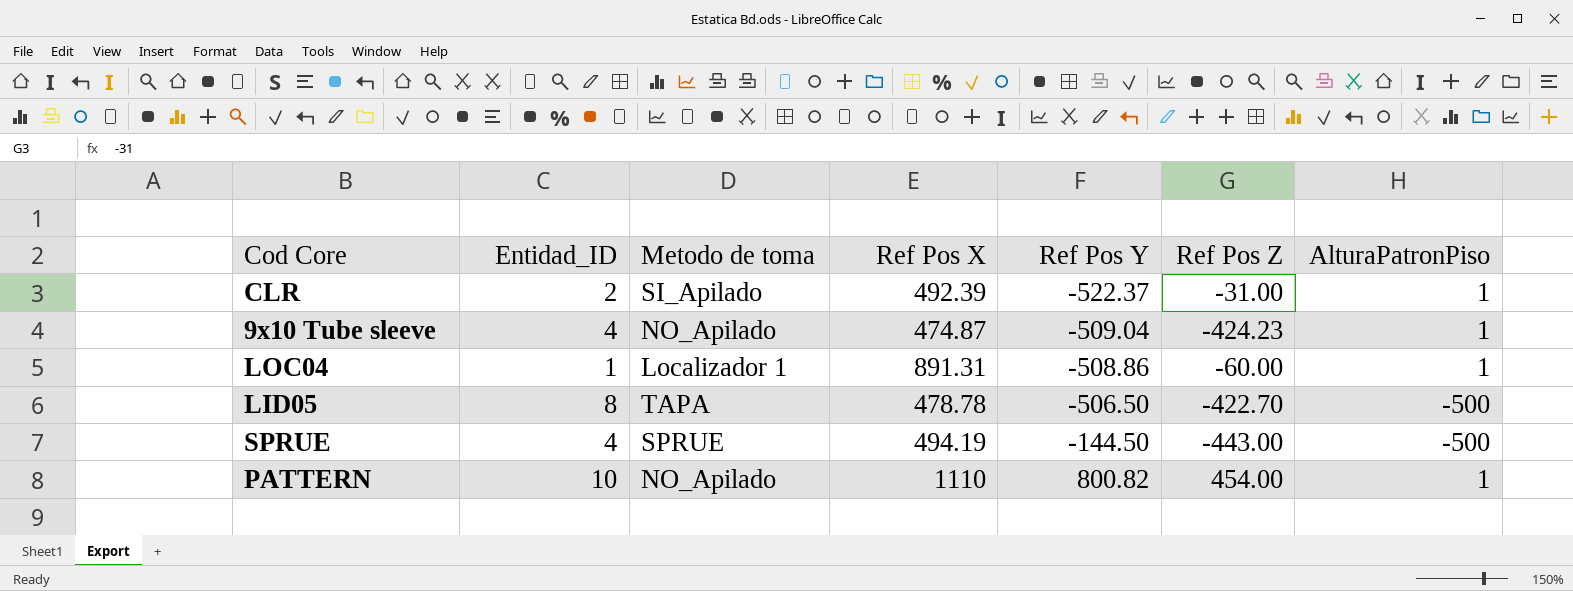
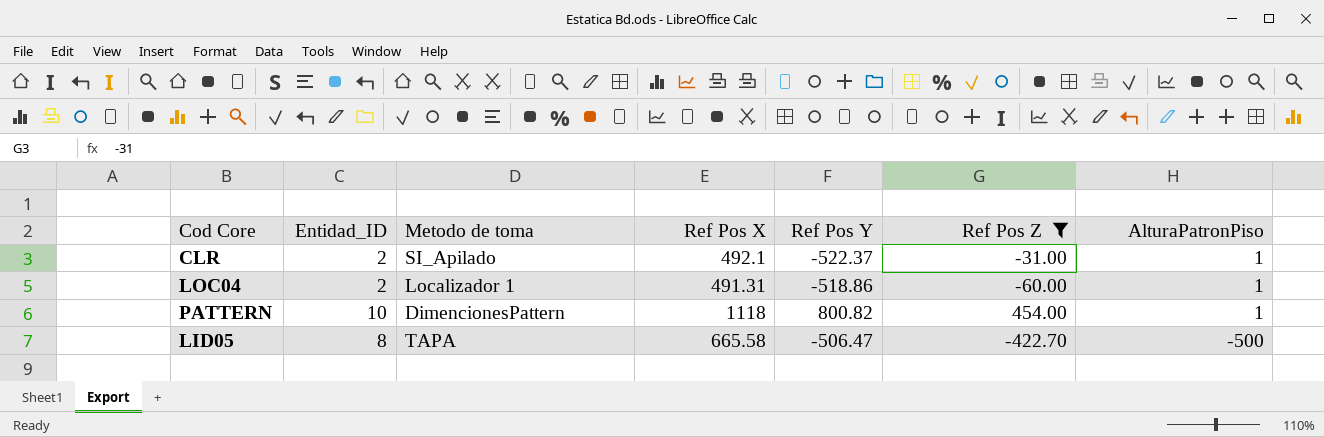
filter: none -> Ref Pos Z >= -422.70
row order: Ref Pos Y ascending -> AlturaPatronPiso descending
CLR | Ref Pos X: 492.39 -> 492.1
LOC04 | Entidad_ID: 1 -> 2
LOC04 | Ref Pos X: 891.31 -> 491.31
LOC04 | Ref Pos Y: -508.86 -> -518.86
PATTERN | Metodo de toma: NO_Apilado -> DimencionesPattern
PATTERN | Ref Pos X: 1110 -> 1118
LID05 | Ref Pos X: 478.78 -> 665.58
LID05 | Ref Pos Y: -506.50 -> -506.47

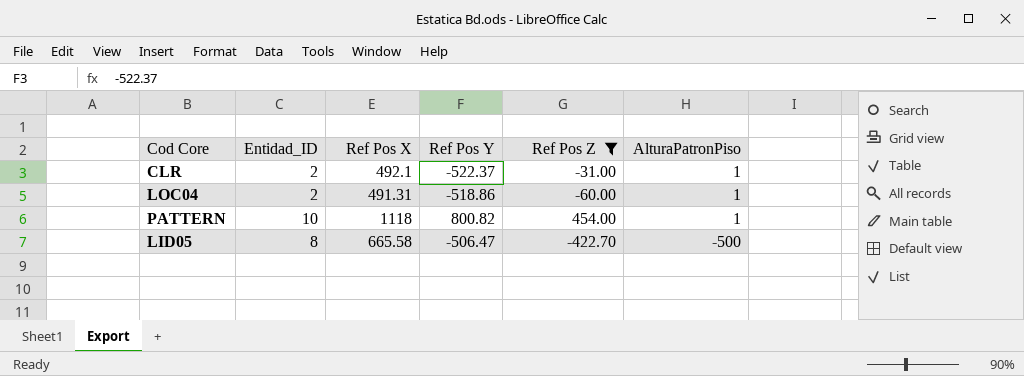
column Metodo de toma | position: 3 -> none

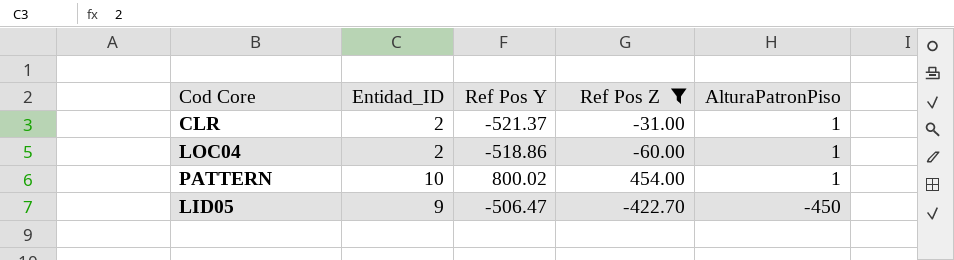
column Ref Pos X | position: 3 -> none
CLR | Ref Pos Y: -522.37 -> -521.37
PATTERN | Ref Pos Y: 800.82 -> 800.02
LID05 | Entidad_ID: 8 -> 9
LID05 | AlturaPatronPiso: -500 -> -450

